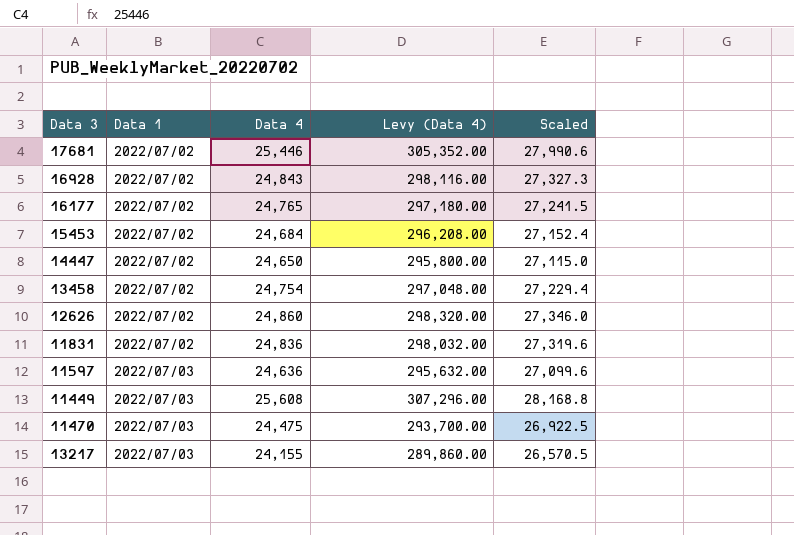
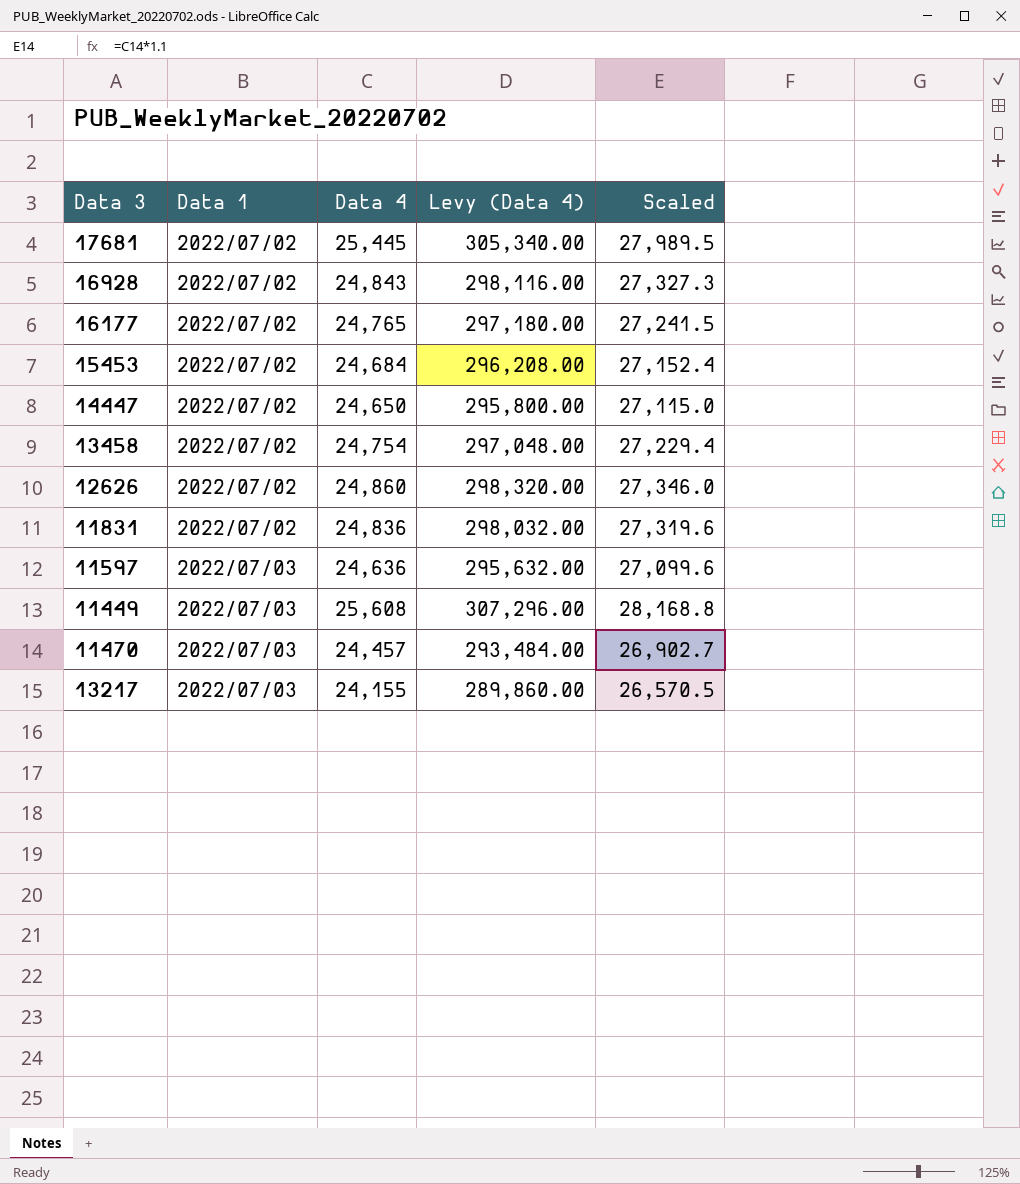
17681 | Data 4: 25,446 -> 25,445
17681 | Levy (Data 4): 305,352.00 -> 305,340.00
17681 | Scaled: 27,990.6 -> 27,989.5
11470 | Data 4: 24,475 -> 24,457
11470 | Levy (Data 4): 293,700.00 -> 293,484.00
11470 | Scaled: 26,922.5 -> 26,902.7

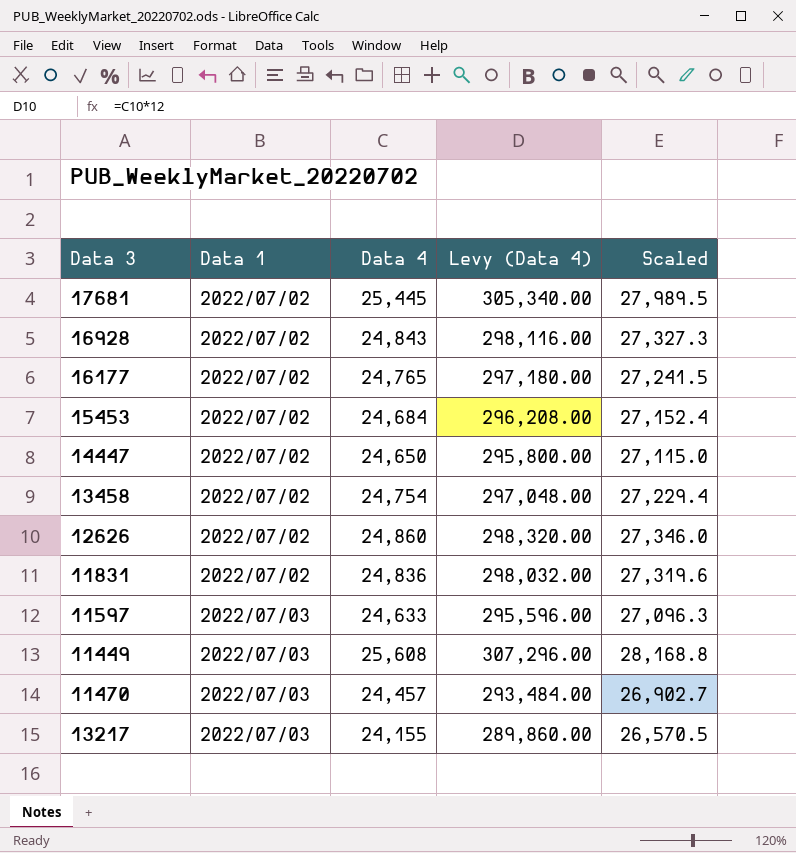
11597 | Data 4: 24,636 -> 24,633
11597 | Levy (Data 4): 295,632.00 -> 295,596.00
11597 | Scaled: 27,099.6 -> 27,096.3

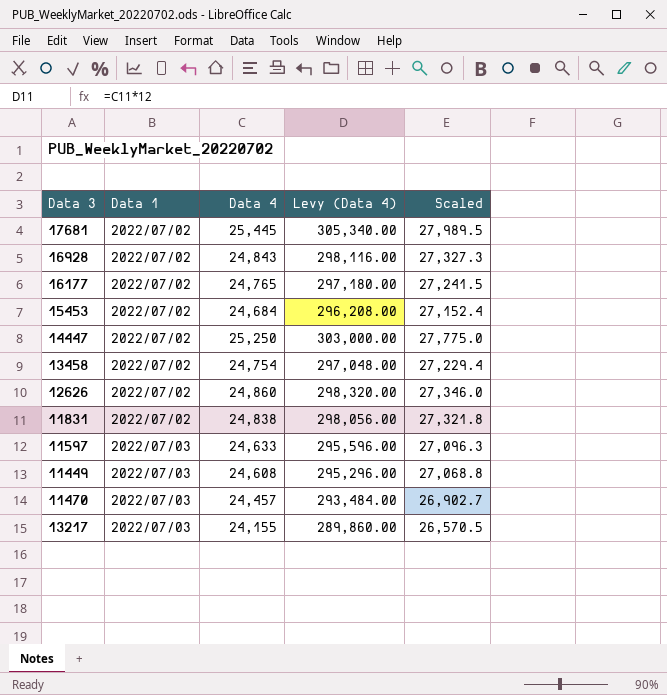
14447 | Data 4: 24,650 -> 25,250
14447 | Levy (Data 4): 295,800.00 -> 303,000.00
14447 | Scaled: 27,115.0 -> 27,775.0
11831 | Data 4: 24,836 -> 24,838
11831 | Levy (Data 4): 298,032.00 -> 298,056.00
11831 | Scaled: 27,319.6 -> 27,321.8
11449 | Data 4: 25,608 -> 24,608
11449 | Levy (Data 4): 307,296.00 -> 295,296.00
11449 | Scaled: 28,168.8 -> 27,068.8

